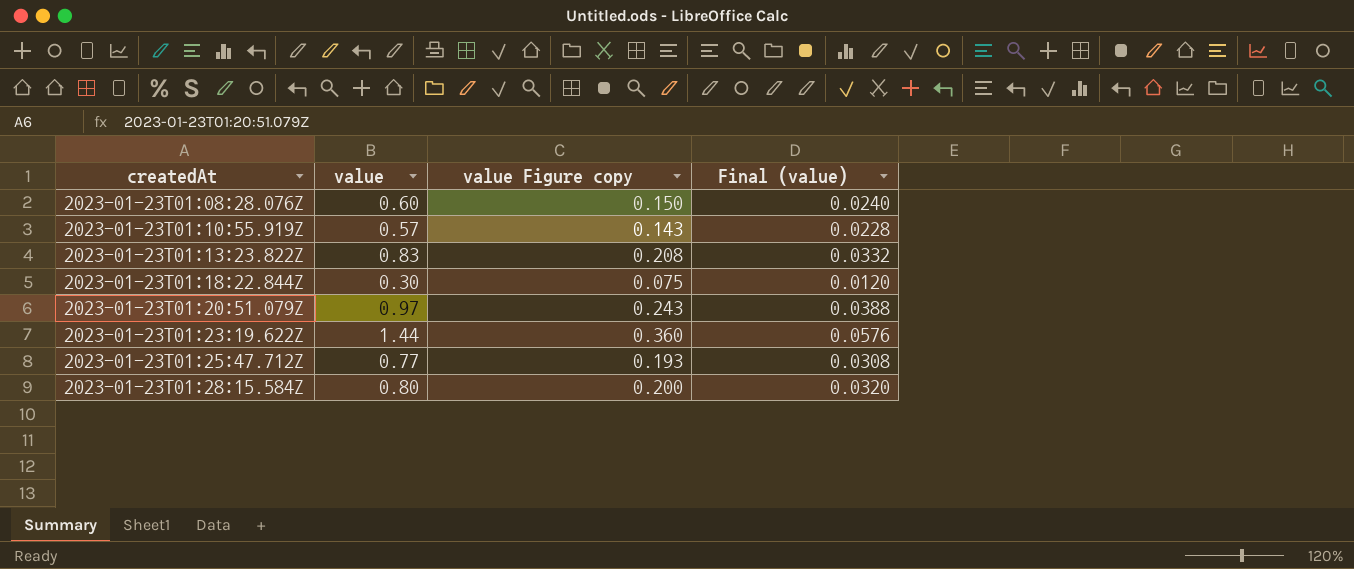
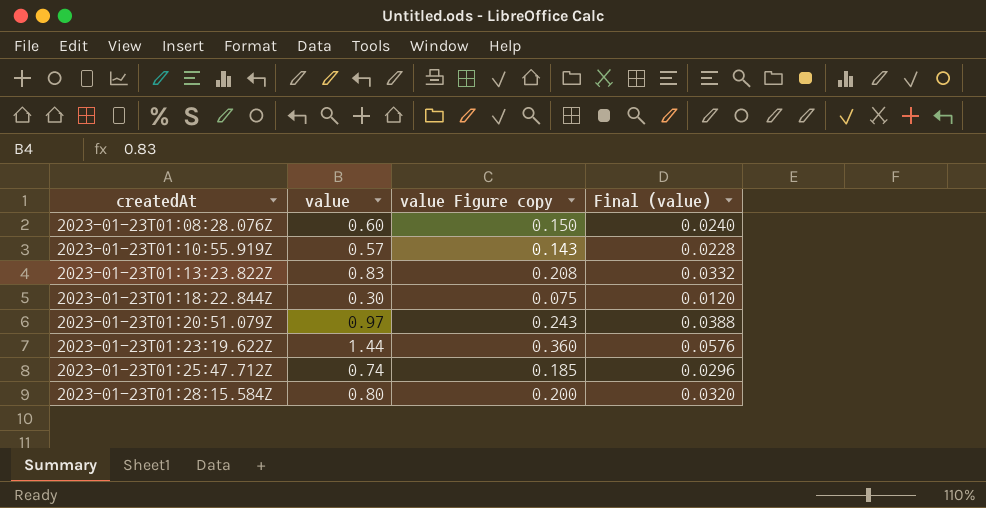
2023-01-23T01:25:47.712Z | value: 0.77 -> 0.74
2023-01-23T01:25:47.712Z | value Figure copy: 0.193 -> 0.185
2023-01-23T01:25:47.712Z | Final (value): 0.0308 -> 0.0296

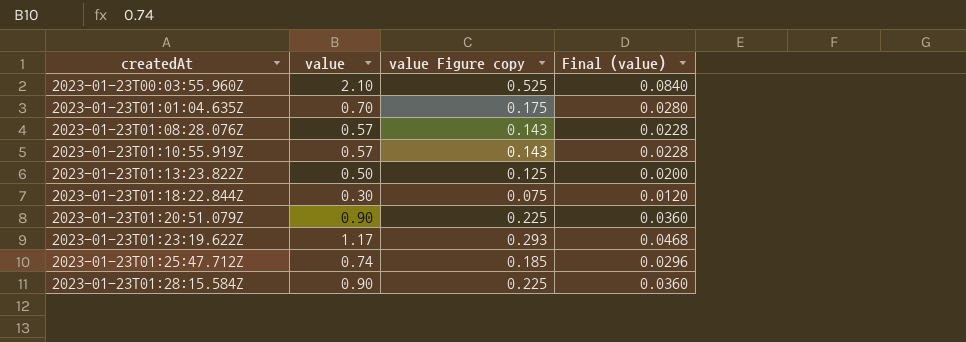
row 2023-01-23T00:03:55.960Z: none -> 2.10 | 0.525 | 0.0840
row 2023-01-23T01:01:04.635Z: none -> 0.70 | 0.175 | 0.0280
2023-01-23T01:08:28.076Z | value: 0.60 -> 0.57
2023-01-23T01:08:28.076Z | value Figure copy: 0.150 -> 0.143
2023-01-23T01:08:28.076Z | Final (value): 0.0240 -> 0.0228
2023-01-23T01:13:23.822Z | value: 0.83 -> 0.50
2023-01-23T01:13:23.822Z | value Figure copy: 0.208 -> 0.125
2023-01-23T01:13:23.822Z | Final (value): 0.0332 -> 0.0200
2023-01-23T01:20:51.079Z | value: 0.97 -> 0.90
2023-01-23T01:20:51.079Z | value Figure copy: 0.243 -> 0.225
2023-01-23T01:20:51.079Z | Final (value): 0.0388 -> 0.0360
2023-01-23T01:23:19.622Z | value: 1.44 -> 1.17
2023-01-23T01:23:19.622Z | value Figure copy: 0.360 -> 0.293
2023-01-23T01:23:19.622Z | Final (value): 0.0576 -> 0.0468
2023-01-23T01:28:15.584Z | value: 0.80 -> 0.90
2023-01-23T01:28:15.584Z | value Figure copy: 0.200 -> 0.225
2023-01-23T01:28:15.584Z | Final (value): 0.0320 -> 0.0360

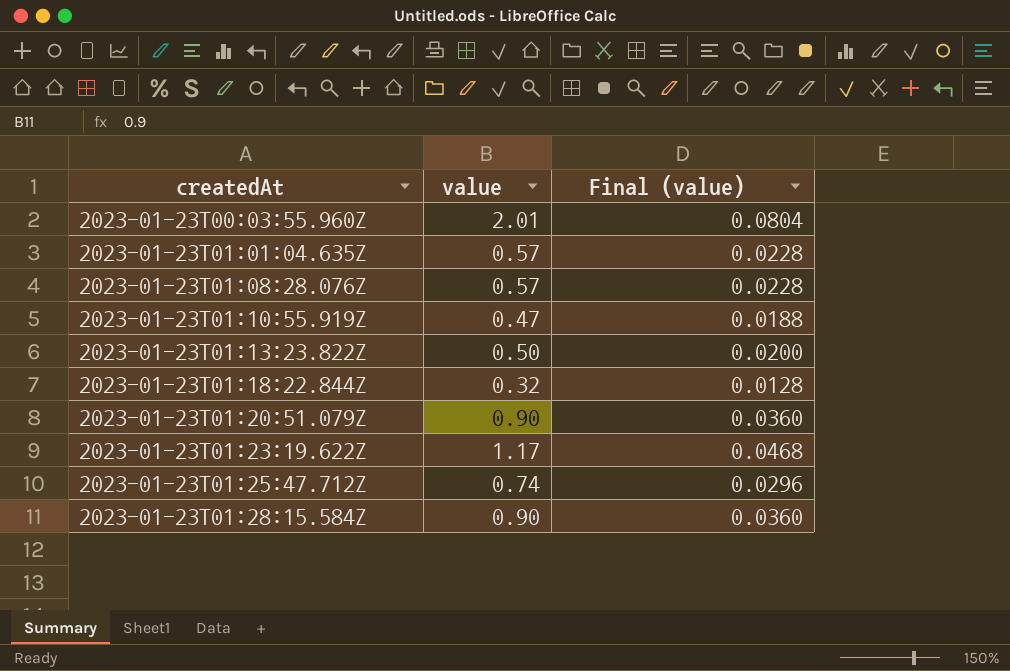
column value Figure copy | formula: [value] * 0.25 -> none
2023-01-23T00:03:55.960Z | value: 2.10 -> 2.01
2023-01-23T00:03:55.960Z | Final (value): 0.0840 -> 0.0804
2023-01-23T01:01:04.635Z | value: 0.70 -> 0.57
2023-01-23T01:01:04.635Z | Final (value): 0.0280 -> 0.0228
2023-01-23T01:10:55.919Z | value: 0.57 -> 0.47
2023-01-23T01:10:55.919Z | Final (value): 0.0228 -> 0.0188
2023-01-23T01:18:22.844Z | value: 0.30 -> 0.32
2023-01-23T01:18:22.844Z | Final (value): 0.0120 -> 0.0128

